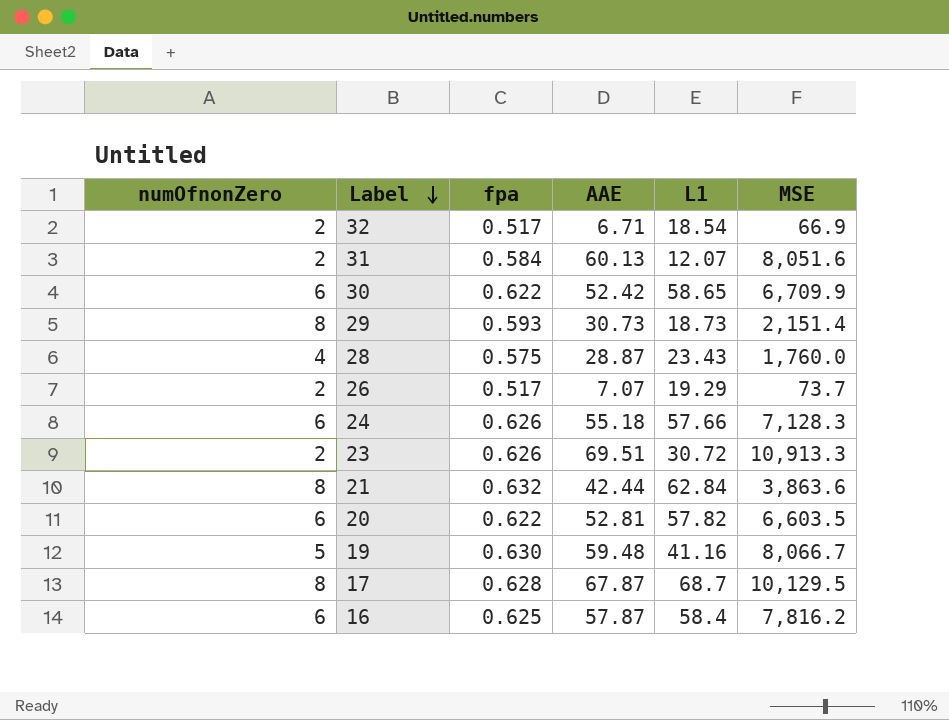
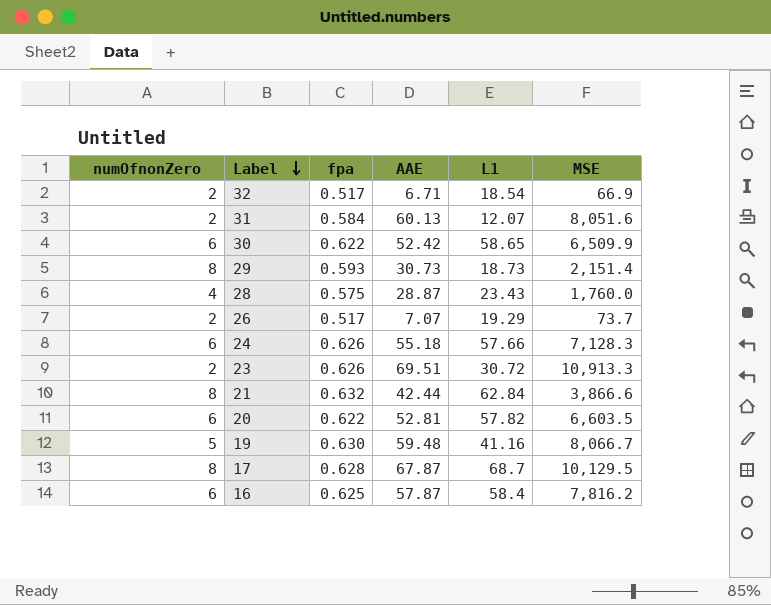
30 | MSE: 6,709.9 -> 6,509.9
21 | MSE: 3,863.6 -> 3,866.6

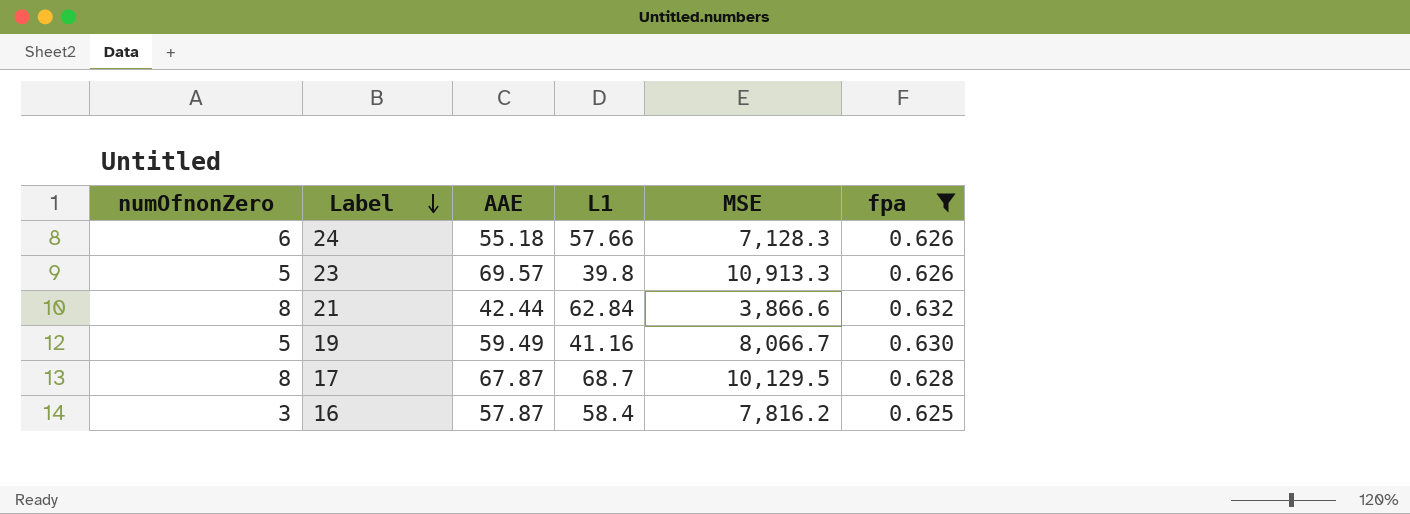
filter: none -> fpa >= 0.625
column fpa | position: 3 -> 6
23 | numOfnonZero: 2 -> 5
23 | AAE: 69.51 -> 69.57
23 | L1: 30.72 -> 39.8
19 | AAE: 59.48 -> 59.49
16 | numOfnonZero: 6 -> 3

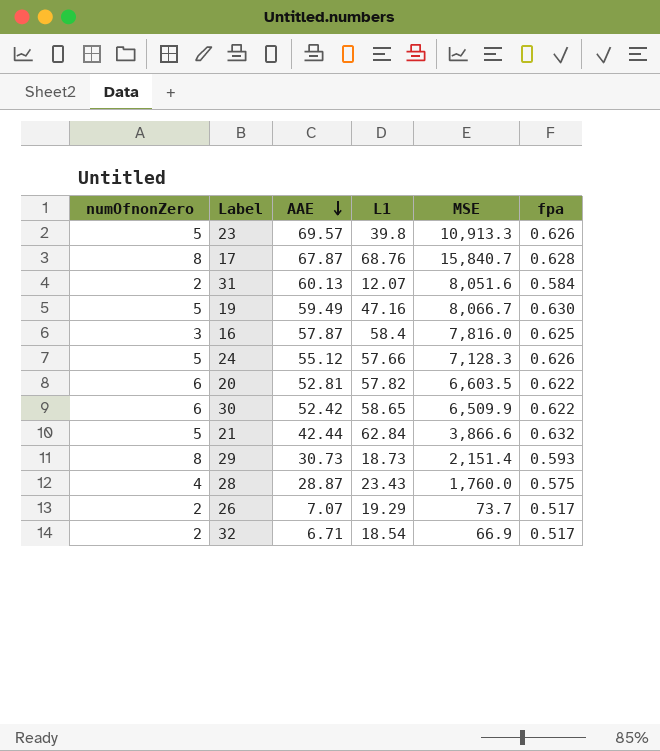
filter: fpa >= 0.625 -> none
row order: Label descending -> AAE descending
17 | L1: 68.7 -> 68.76
17 | MSE: 10,129.5 -> 15,840.7
19 | L1: 41.16 -> 47.16
16 | MSE: 7,816.2 -> 7,816.0
24 | numOfnonZero: 6 -> 5
24 | AAE: 55.18 -> 55.12
21 | numOfnonZero: 8 -> 5

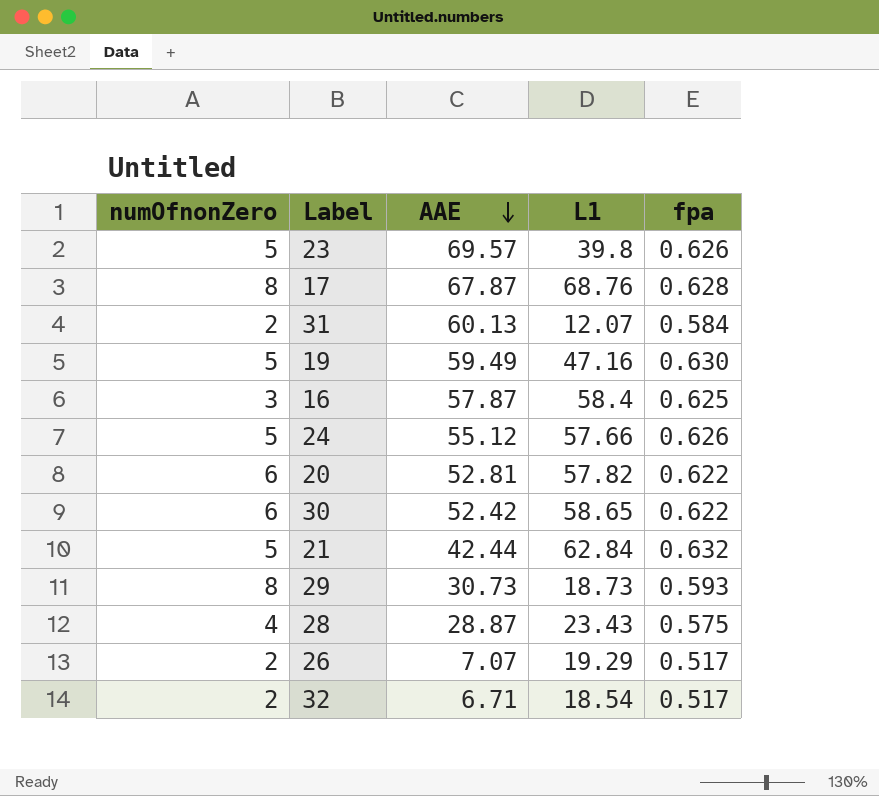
column MSE | position: 5 -> none

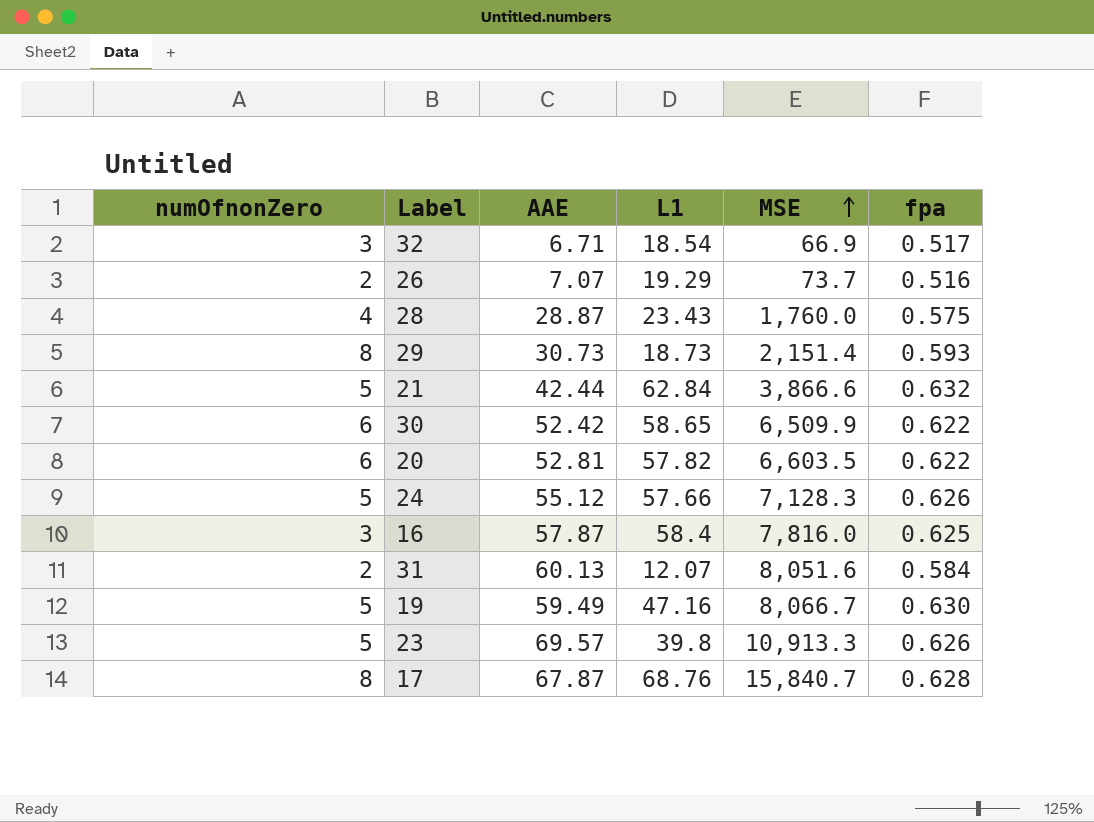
row order: AAE descending -> MSE ascending
column MSE | position: none -> 5
32 | numOfnonZero: 2 -> 3
26 | fpa: 0.517 -> 0.516

